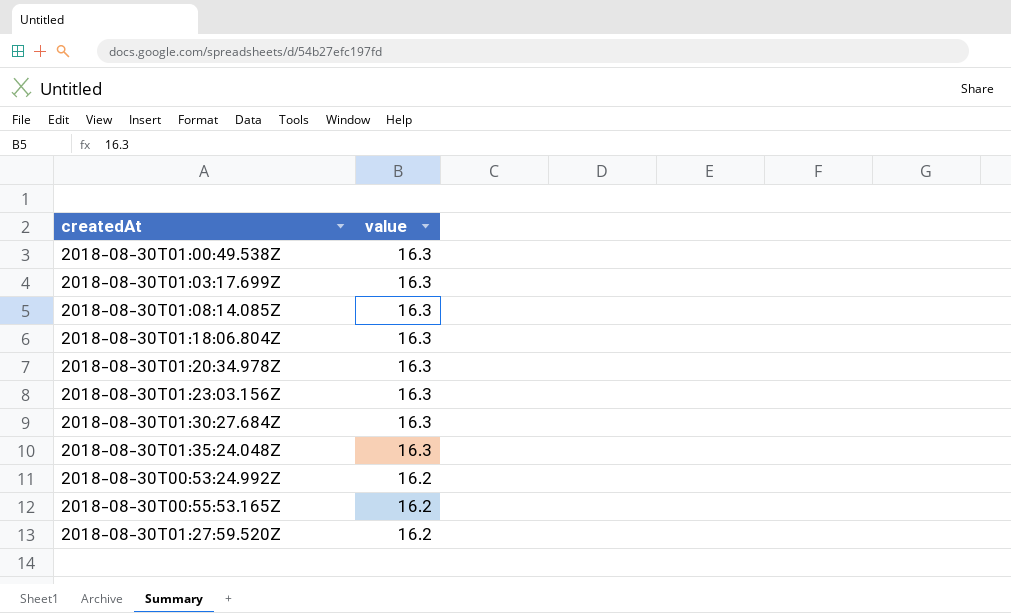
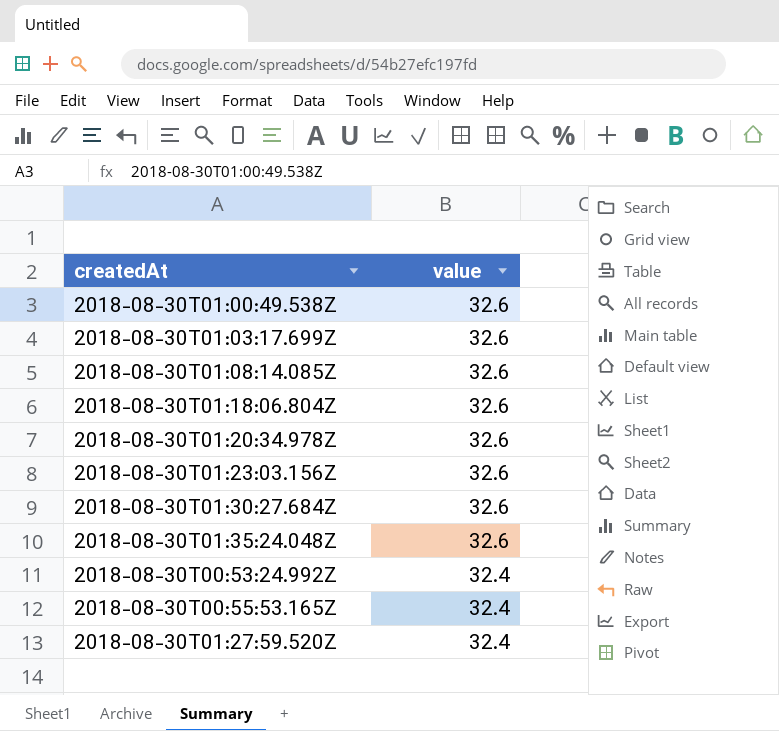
2018-08-30T01:00:49.538Z | value: 16.3 -> 32.6
2018-08-30T01:03:17.699Z | value: 16.3 -> 32.6
2018-08-30T01:08:14.085Z | value: 16.3 -> 32.6
2018-08-30T01:18:06.804Z | value: 16.3 -> 32.6
2018-08-30T01:20:34.978Z | value: 16.3 -> 32.6
2018-08-30T01:23:03.156Z | value: 16.3 -> 32.6
2018-08-30T01:30:27.684Z | value: 16.3 -> 32.6
2018-08-30T01:35:24.048Z | value: 16.3 -> 32.6
2018-08-30T00:53:24.992Z | value: 16.2 -> 32.4
2018-08-30T00:55:53.165Z | value: 16.2 -> 32.4
2018-08-30T01:27:59.520Z | value: 16.2 -> 32.4

